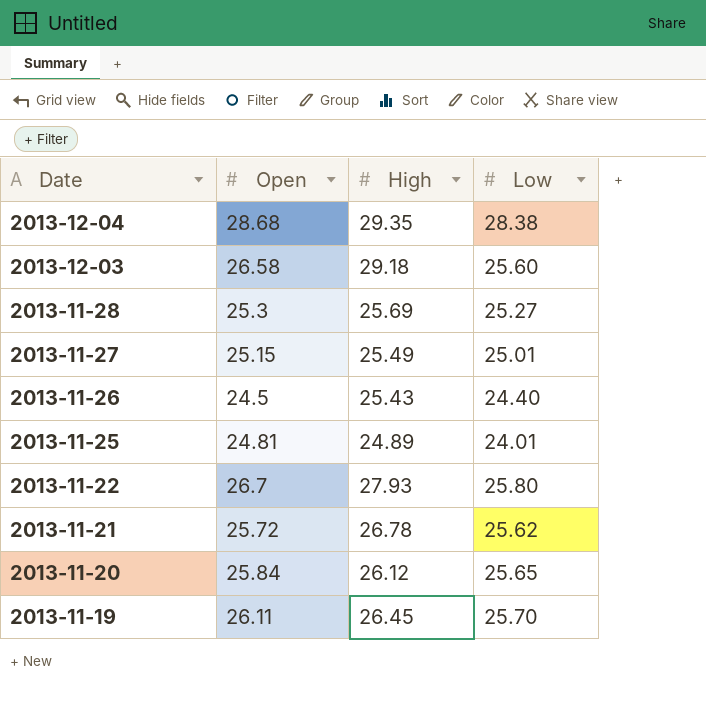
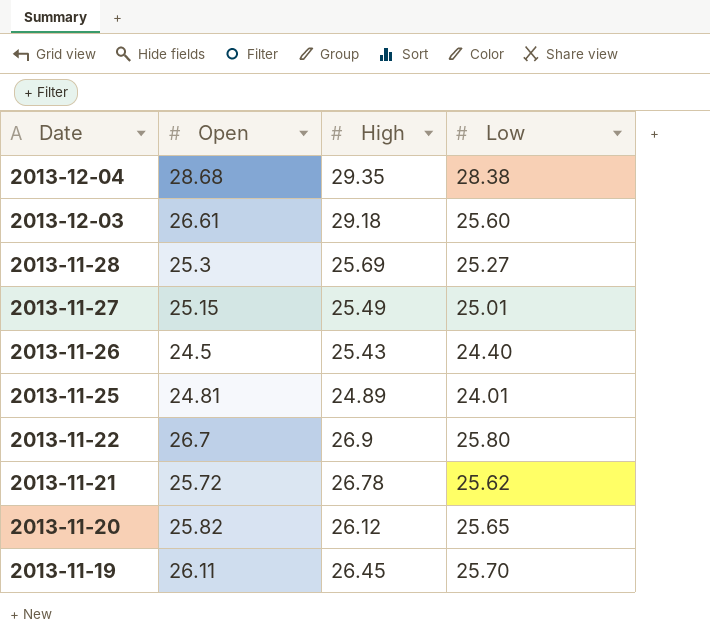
2013-12-03 | Open: 26.58 -> 26.61
2013-11-22 | High: 27.93 -> 26.9
2013-11-20 | Open: 25.84 -> 25.82

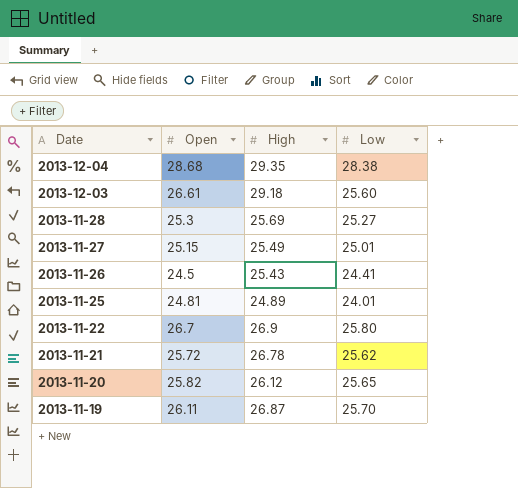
2013-11-26 | Low: 24.40 -> 24.41
2013-11-19 | High: 26.45 -> 26.87

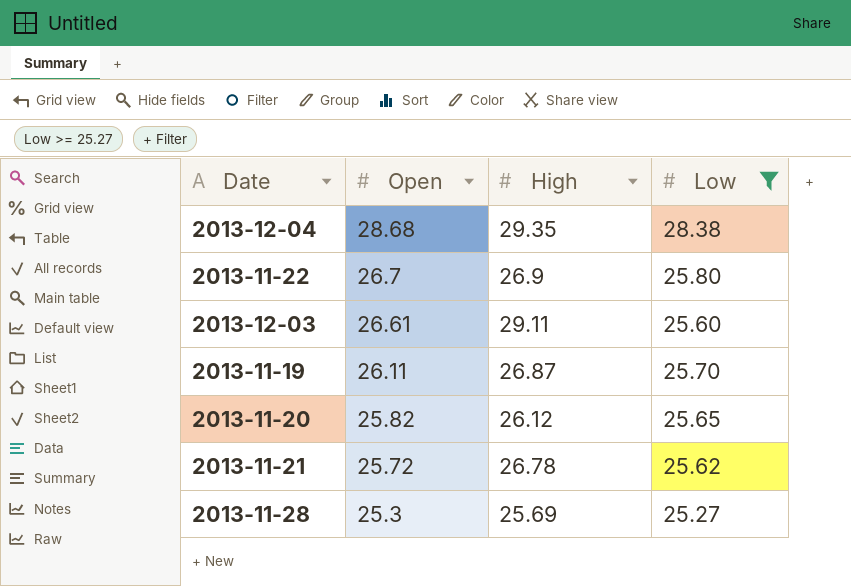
filter: none -> Low >= 25.27
row order: Date descending -> Open descending
2013-12-03 | High: 29.18 -> 29.11

